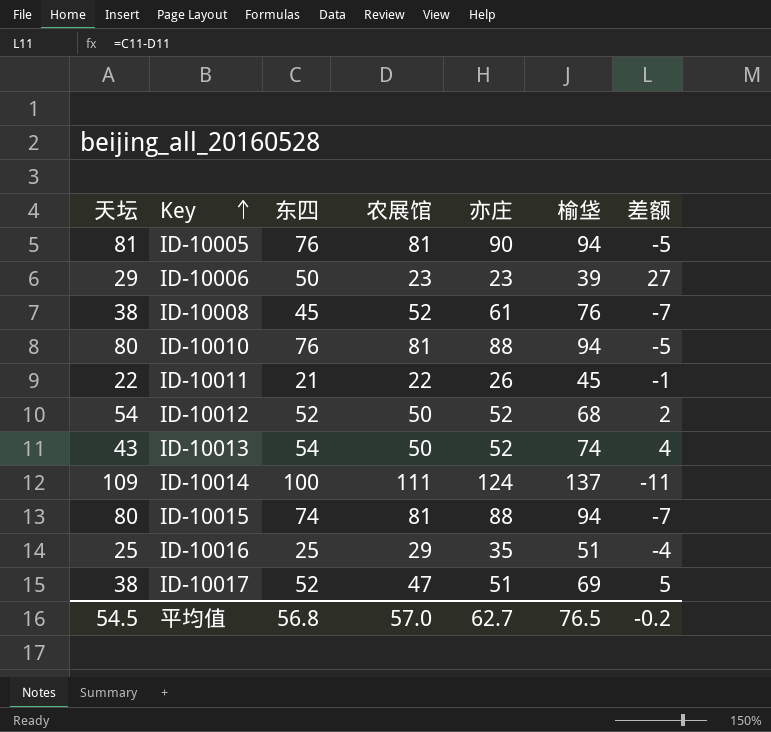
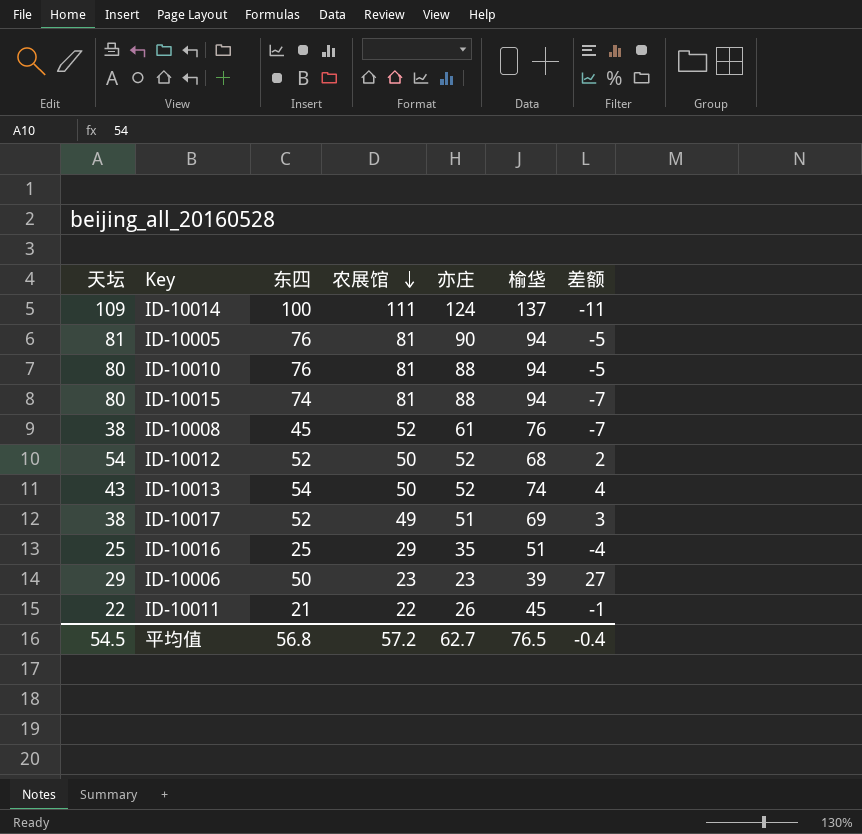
row order: Key ascending -> 农展馆 descending
ID-10017 | 农展馆: 47 -> 49
ID-10017 | 差额: 5 -> 3
平均值 | 农展馆: 57.0 -> 57.2
平均值 | 差额: -0.2 -> -0.4

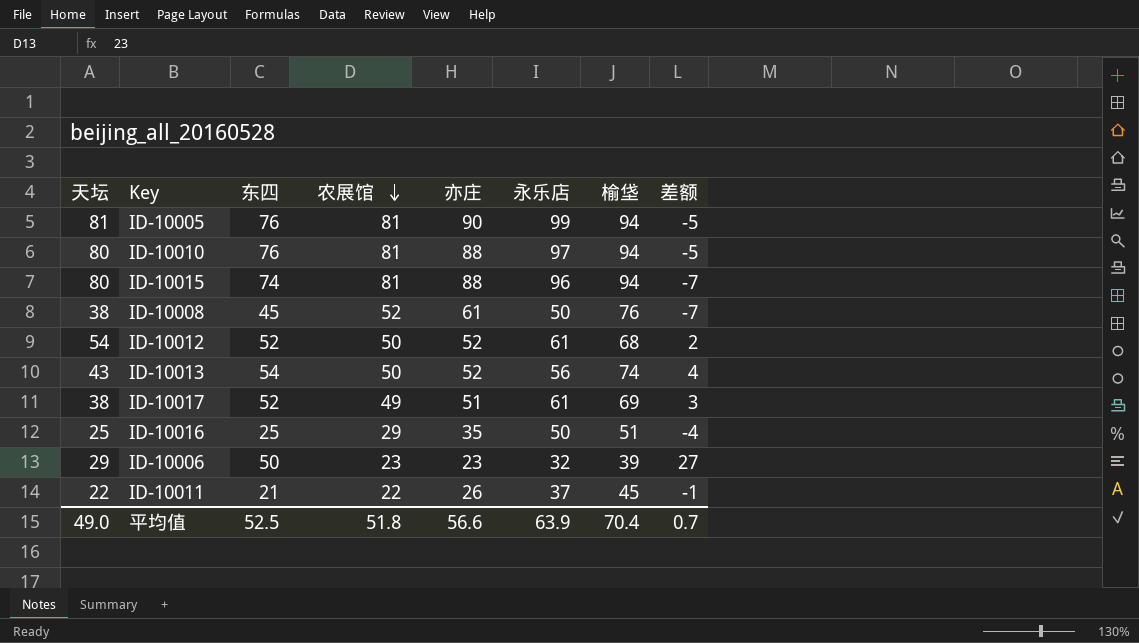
column 永乐店 | position: none -> 6
row ID-10014: 109 | 100 | 111 | 124 | 137 | -11 -> none
平均值 | 天坛: 54.5 -> 49.0
平均值 | 东四: 56.8 -> 52.5
平均值 | 农展馆: 57.2 -> 51.8
平均值 | 亦庄: 62.7 -> 56.6
平均值 | 榆垡: 76.5 -> 70.4
平均值 | 差额: -0.4 -> 0.7

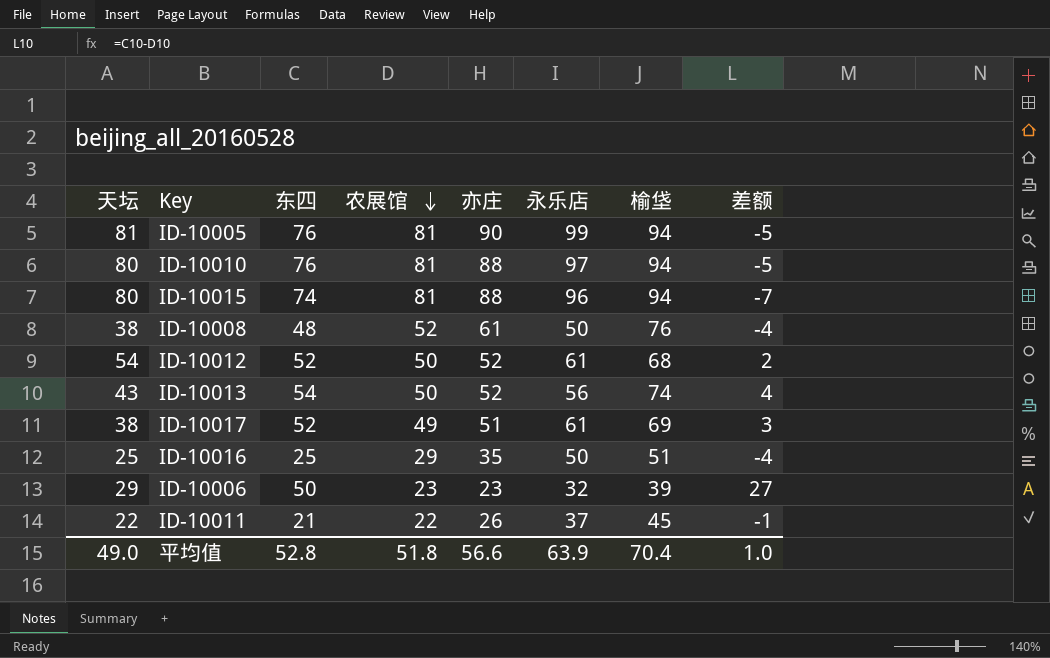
ID-10008 | 东四: 45 -> 48
ID-10008 | 差额: -7 -> -4
平均值 | 东四: 52.5 -> 52.8
平均值 | 差额: 0.7 -> 1.0

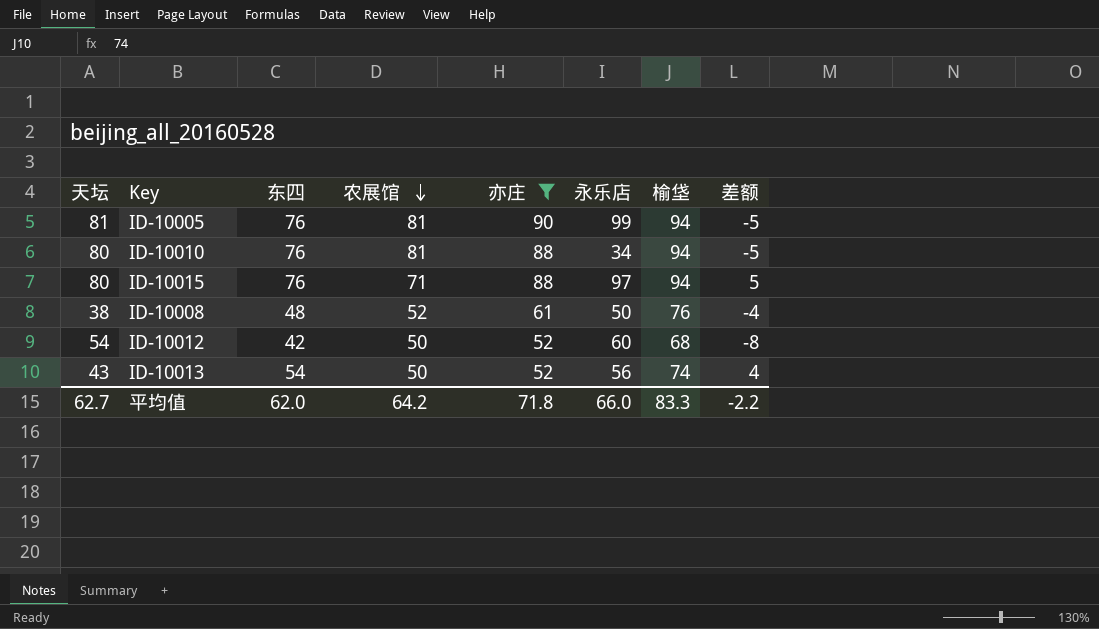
filter: none -> 亦庄 >= 52
ID-10010 | 永乐店: 97 -> 34
ID-10015 | 东四: 74 -> 76
ID-10015 | 农展馆: 81 -> 71
ID-10015 | 永乐店: 96 -> 97
ID-10015 | 差额: -7 -> 5
ID-10012 | 东四: 52 -> 42
ID-10012 | 永乐店: 61 -> 60
ID-10012 | 差额: 2 -> -8
平均值 | 天坛: 49.0 -> 62.7
平均值 | 东四: 52.8 -> 62.0
平均值 | 农展馆: 51.8 -> 64.2
平均值 | 亦庄: 56.6 -> 71.8
平均值 | 永乐店: 63.9 -> 66.0
平均值 | 榆垡: 70.4 -> 83.3
平均值 | 差额: 1.0 -> -2.2

